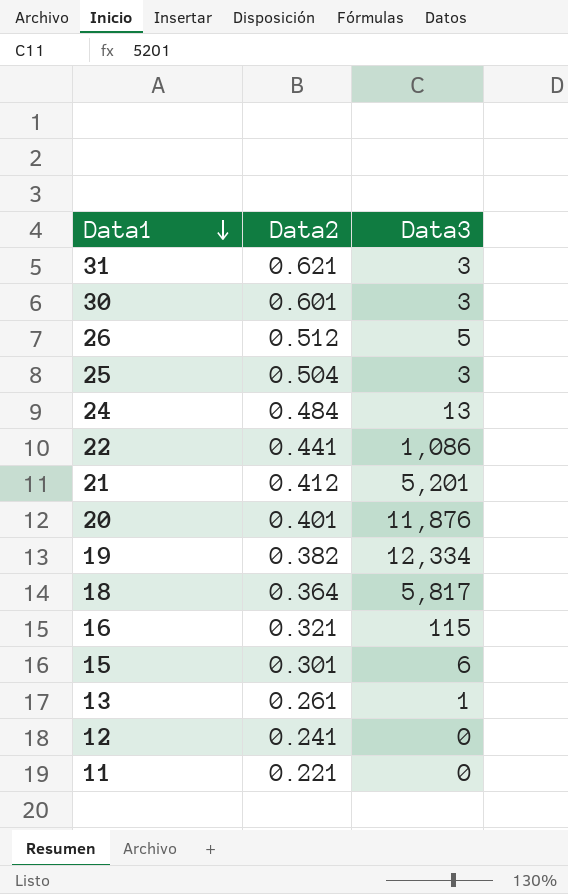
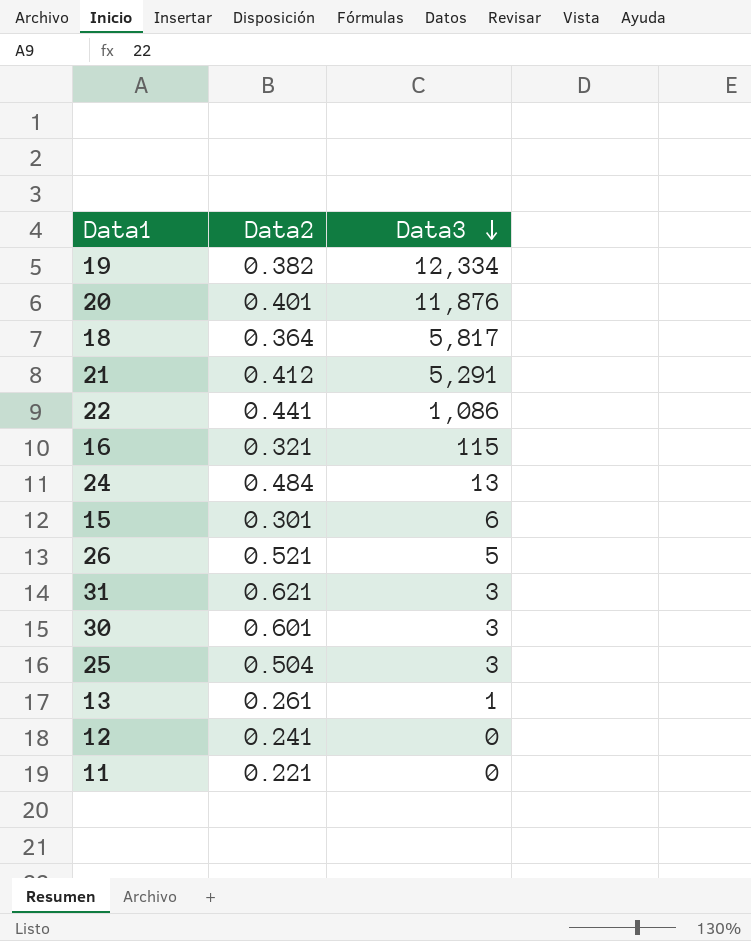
row order: Data1 descending -> Data3 descending
21 | Data3: 5,201 -> 5,291
26 | Data2: 0.512 -> 0.521

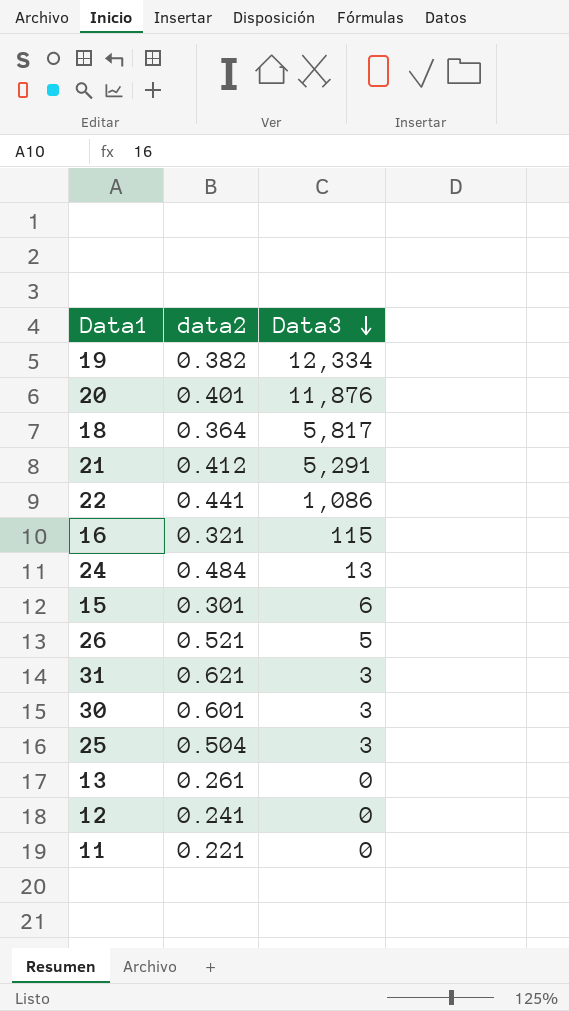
column name: Data2 -> data2
13 | Data3: 1 -> 0

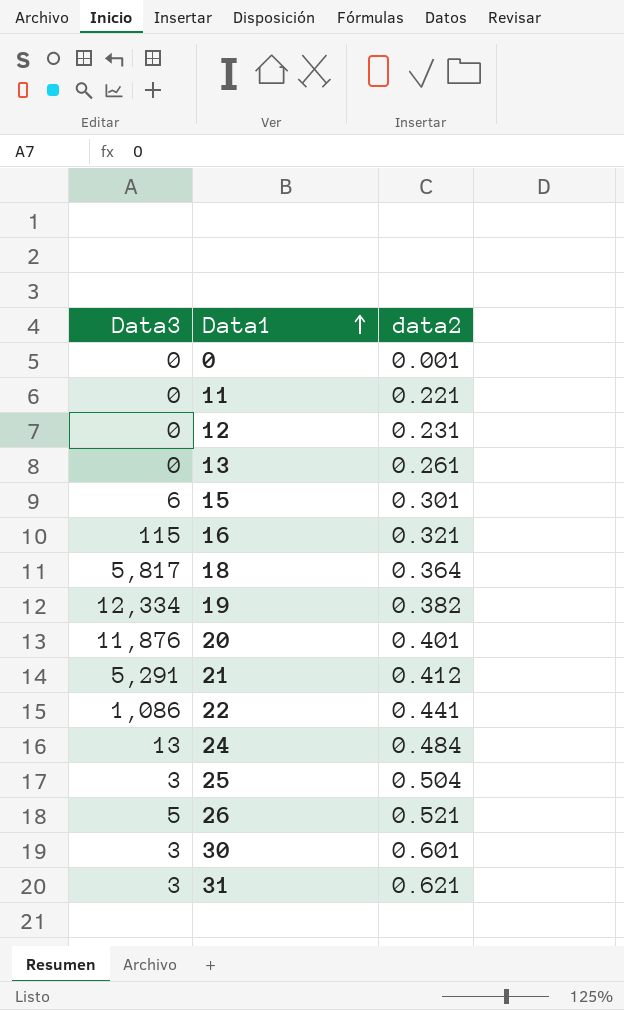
row order: Data3 descending -> Data1 ascending
column Data3 | position: 3 -> 1
row 0: none -> 0 | 0.001
12 | data2: 0.241 -> 0.231

